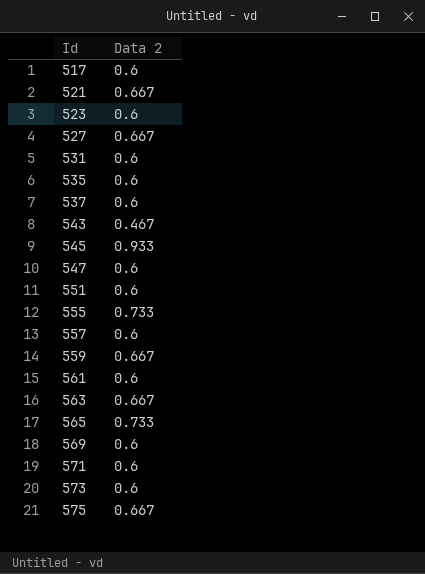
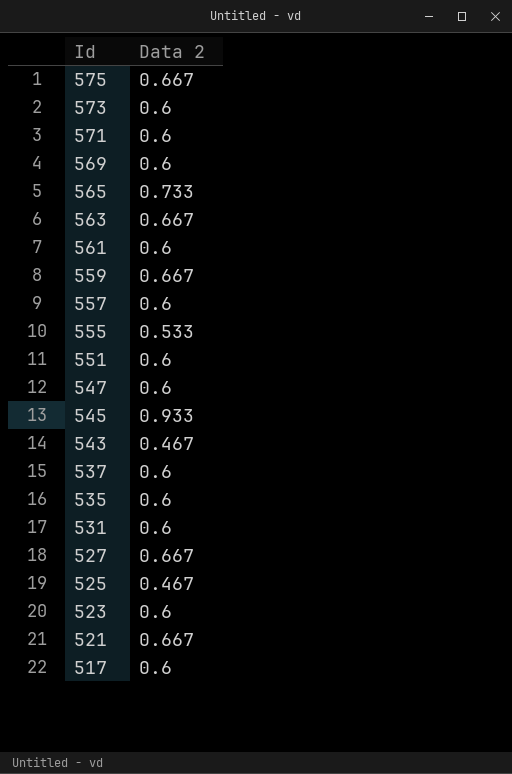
row order: Id ascending -> Id descending
555 | Data 2: 0.733 -> 0.533
row 525: none -> 0.467

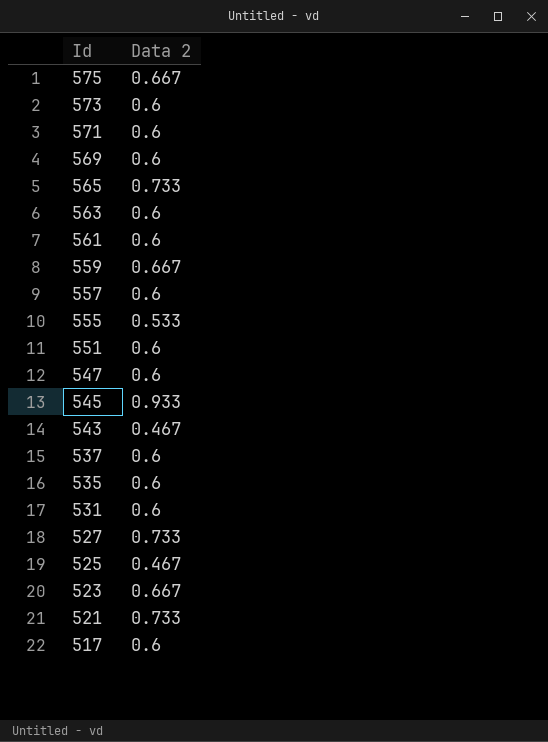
563 | Data 2: 0.667 -> 0.6
527 | Data 2: 0.667 -> 0.733
523 | Data 2: 0.6 -> 0.667
521 | Data 2: 0.667 -> 0.733

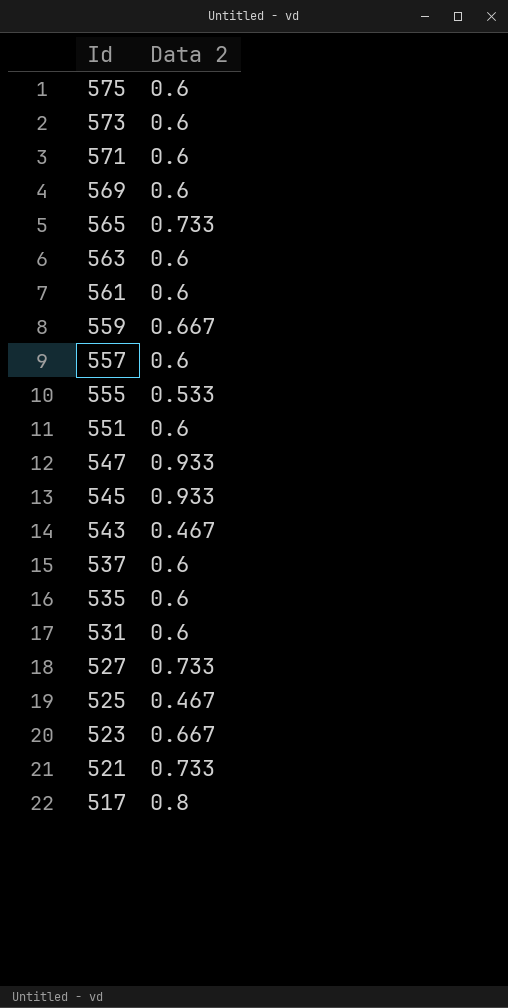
575 | Data 2: 0.667 -> 0.6
547 | Data 2: 0.6 -> 0.933
517 | Data 2: 0.6 -> 0.8

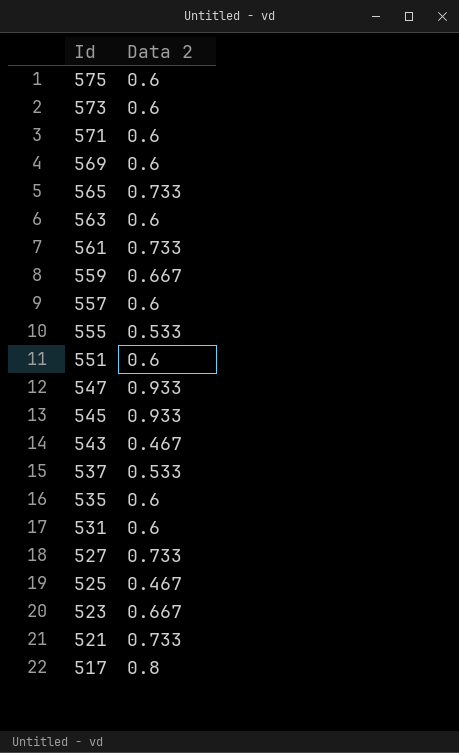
561 | Data 2: 0.6 -> 0.733
537 | Data 2: 0.6 -> 0.533

